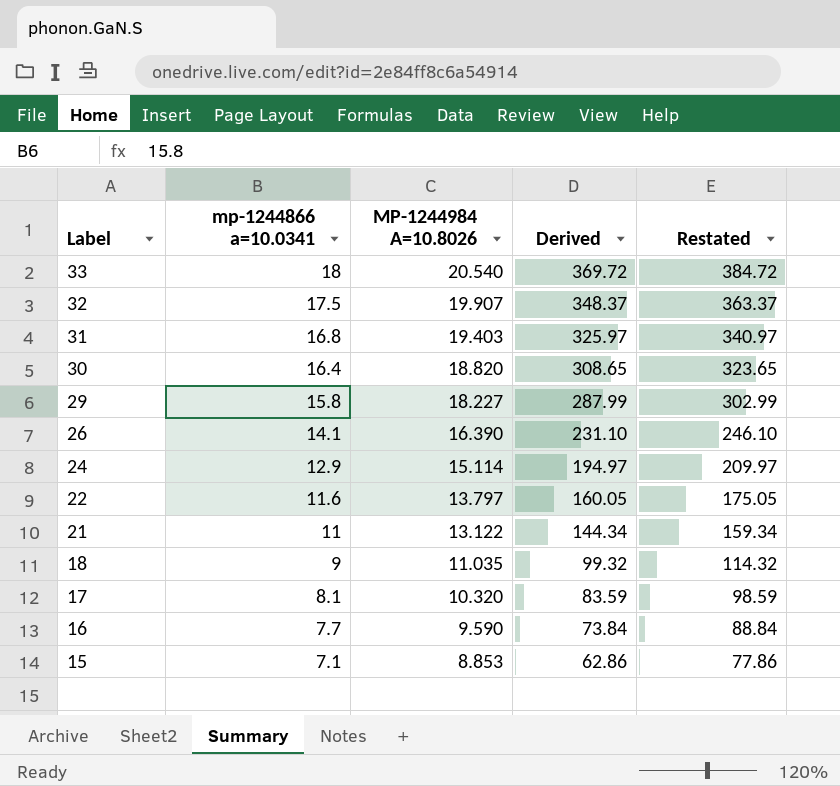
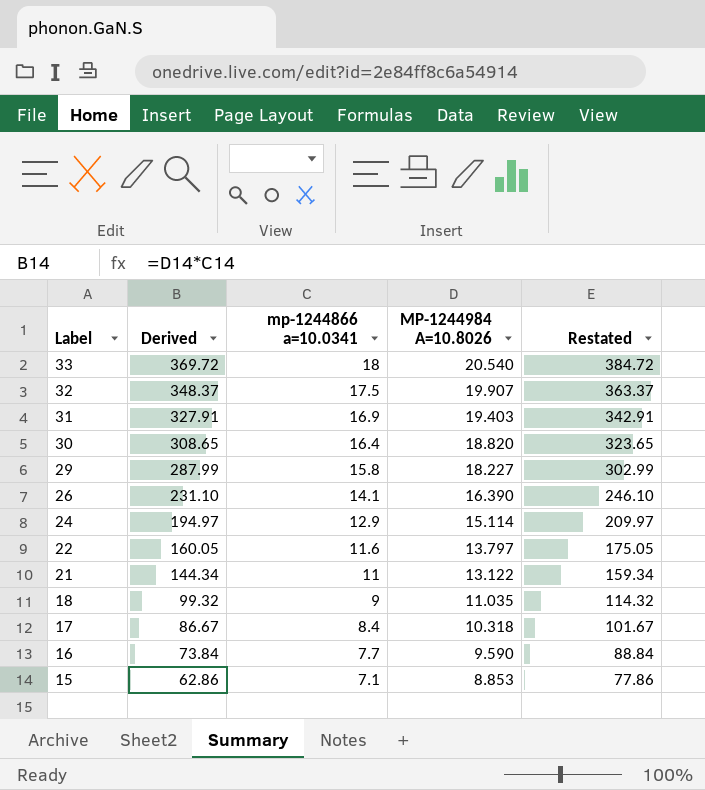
column Derived | position: 4 -> 2
31 | Derived: 325.97 -> 327.91
31 | mp-1244866 a=10.0341: 16.8 -> 16.9
31 | Restated: 340.97 -> 342.91
17 | Derived: 83.59 -> 86.67
17 | mp-1244866 a=10.0341: 8.1 -> 8.4
17 | MP-1244984 A=10.8026: 10.320 -> 10.318
17 | Restated: 98.59 -> 101.67

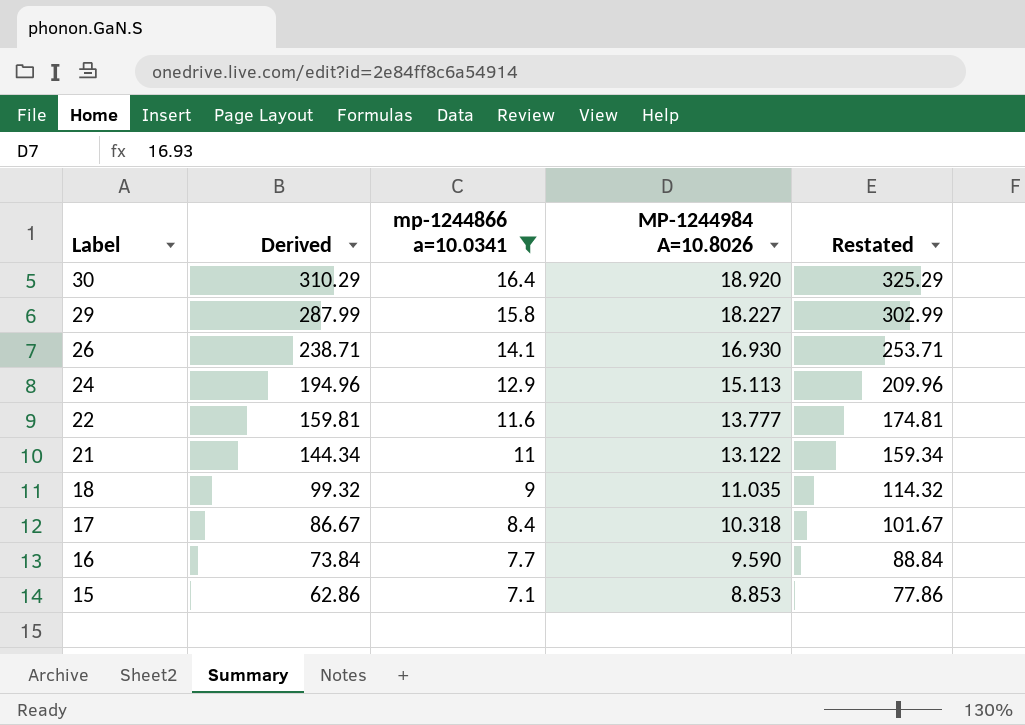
filter: none -> mp-1244866 a=10.0341 <= 16.4
30 | Derived: 308.65 -> 310.29
30 | MP-1244984 A=10.8026: 18.820 -> 18.920
30 | Restated: 323.65 -> 325.29
26 | Derived: 231.10 -> 238.71
26 | MP-1244984 A=10.8026: 16.390 -> 16.930
26 | Restated: 246.10 -> 253.71
24 | Derived: 194.97 -> 194.96
24 | MP-1244984 A=10.8026: 15.114 -> 15.113
24 | Restated: 209.97 -> 209.96
22 | Derived: 160.05 -> 159.81
22 | MP-1244984 A=10.8026: 13.797 -> 13.777
22 | Restated: 175.05 -> 174.81

